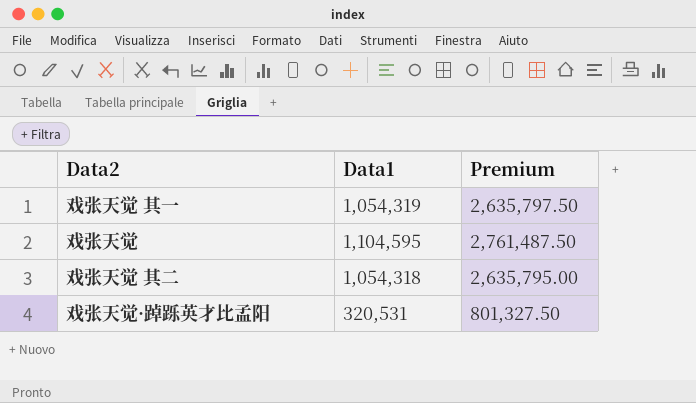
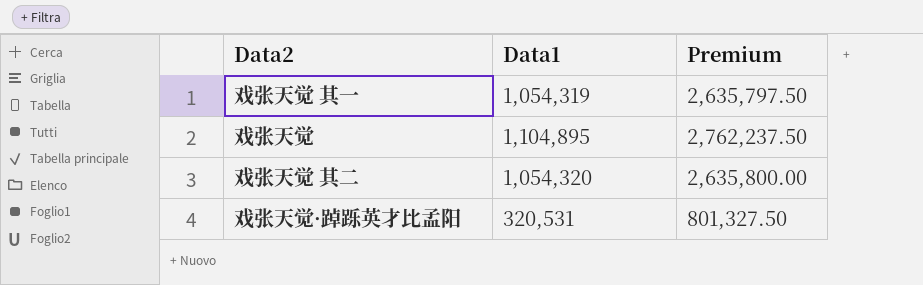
戏张天觉 | Data1: 1,104,595 -> 1,104,895
戏张天觉 | Premium: 2,761,487.50 -> 2,762,237.50
戏张天觉 其二 | Data1: 1,054,318 -> 1,054,320
戏张天觉 其二 | Premium: 2,635,795.00 -> 2,635,800.00

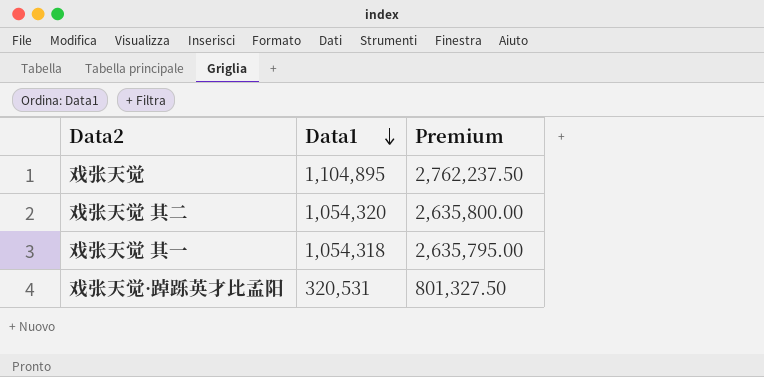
row order: none -> Data1 descending
戏张天觉 其一 | Data1: 1,054,319 -> 1,054,318
戏张天觉 其一 | Premium: 2,635,797.50 -> 2,635,795.00

